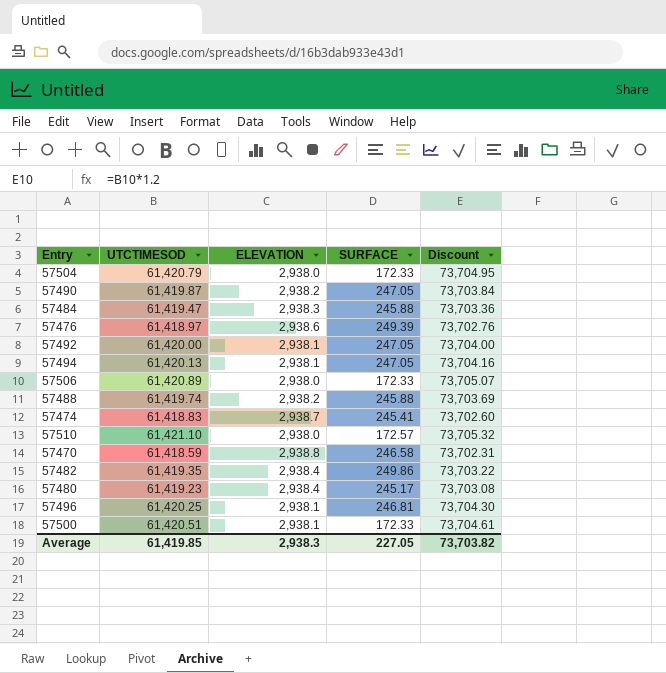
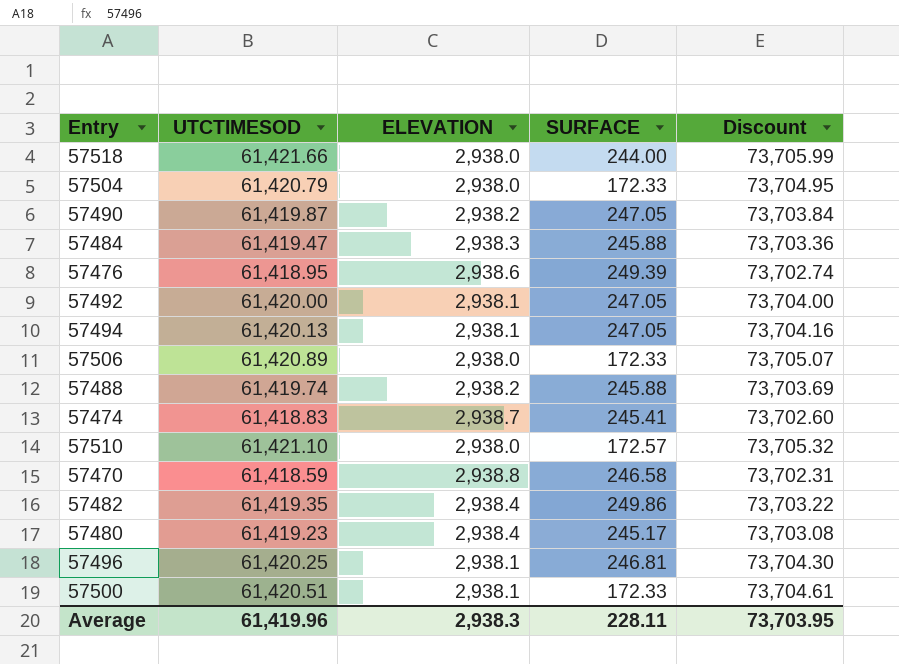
row 57518: none -> 61,421.66 | 2,938.0 | 244.00 | 73,705.99
57476 | UTCTIMESOD: 61,418.97 -> 61,418.95
57476 | Discount: 73,702.76 -> 73,702.74
Average | UTCTIMESOD: 61,419.85 -> 61,419.96
Average | SURFACE: 227.05 -> 228.11
Average | Discount: 73,703.82 -> 73,703.95

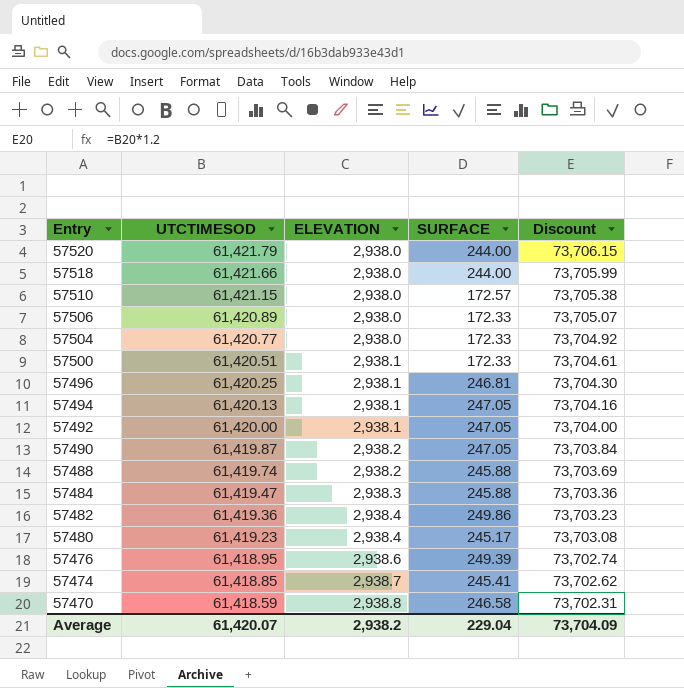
row order: none -> Entry descending
row 57520: none -> 61,421.79 | 2,938.0 | 244.00 | 73,706.15
57510 | UTCTIMESOD: 61,421.10 -> 61,421.15
57510 | Discount: 73,705.32 -> 73,705.38
57504 | UTCTIMESOD: 61,420.79 -> 61,420.77
57504 | Discount: 73,704.95 -> 73,704.92
57482 | UTCTIMESOD: 61,419.35 -> 61,419.36
57482 | Discount: 73,703.22 -> 73,703.23
57474 | UTCTIMESOD: 61,418.83 -> 61,418.85
57474 | Discount: 73,702.60 -> 73,702.62
Average | UTCTIMESOD: 61,419.96 -> 61,420.07
Average | ELEVATION: 2,938.3 -> 2,938.2
Average | SURFACE: 228.11 -> 229.04
Average | Discount: 73,703.95 -> 73,704.09

